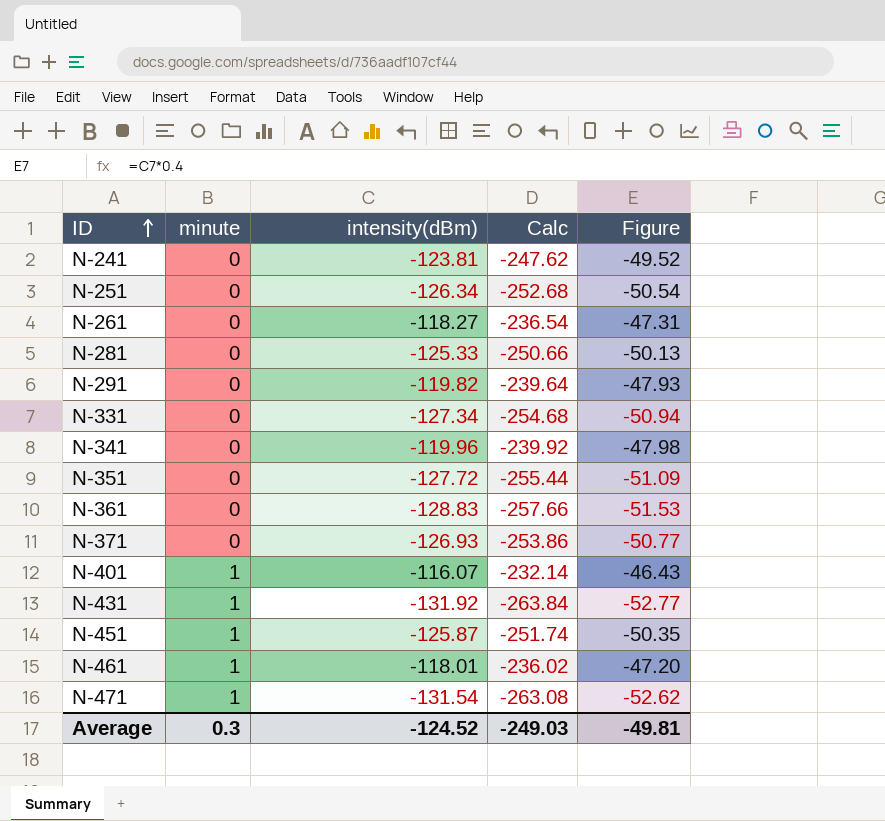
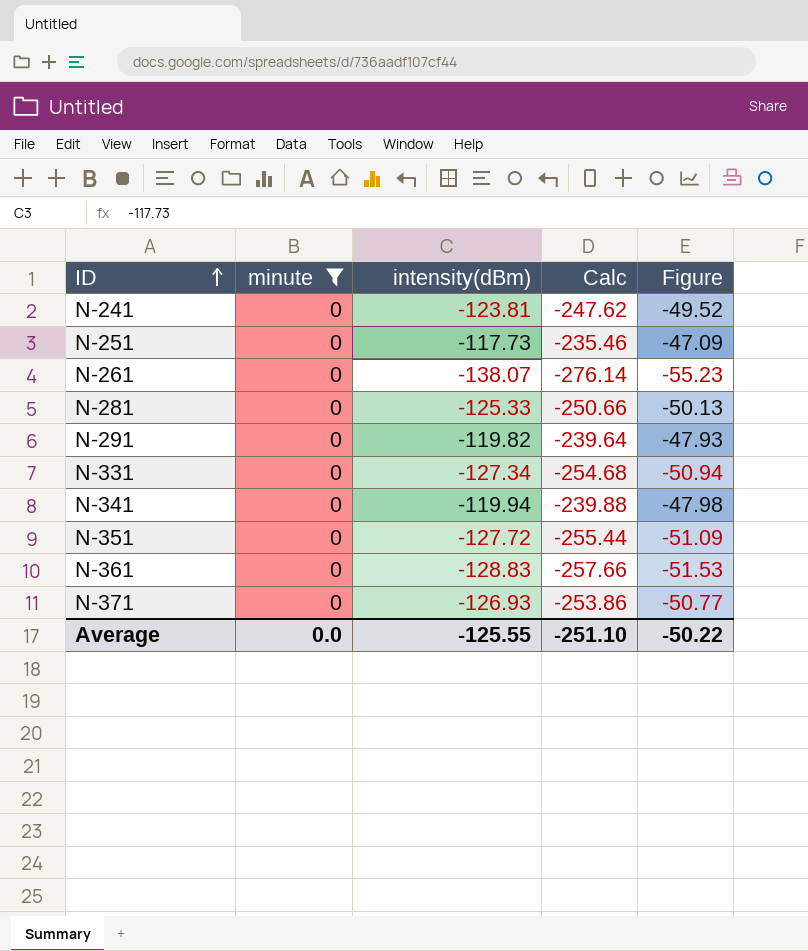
filter: none -> minute = 0
N-251 | intensity(dBm): -126.34 -> -117.73
N-251 | Calc: -252.68 -> -235.46
N-251 | Figure: -50.54 -> -47.09
N-261 | intensity(dBm): -118.27 -> -138.07
N-261 | Calc: -236.54 -> -276.14
N-261 | Figure: -47.31 -> -55.23
N-341 | intensity(dBm): -119.96 -> -119.94
N-341 | Calc: -239.92 -> -239.88
Average | minute: 0.3 -> 0.0
Average | intensity(dBm): -124.52 -> -125.55
Average | Calc: -249.03 -> -251.10
Average | Figure: -49.81 -> -50.22

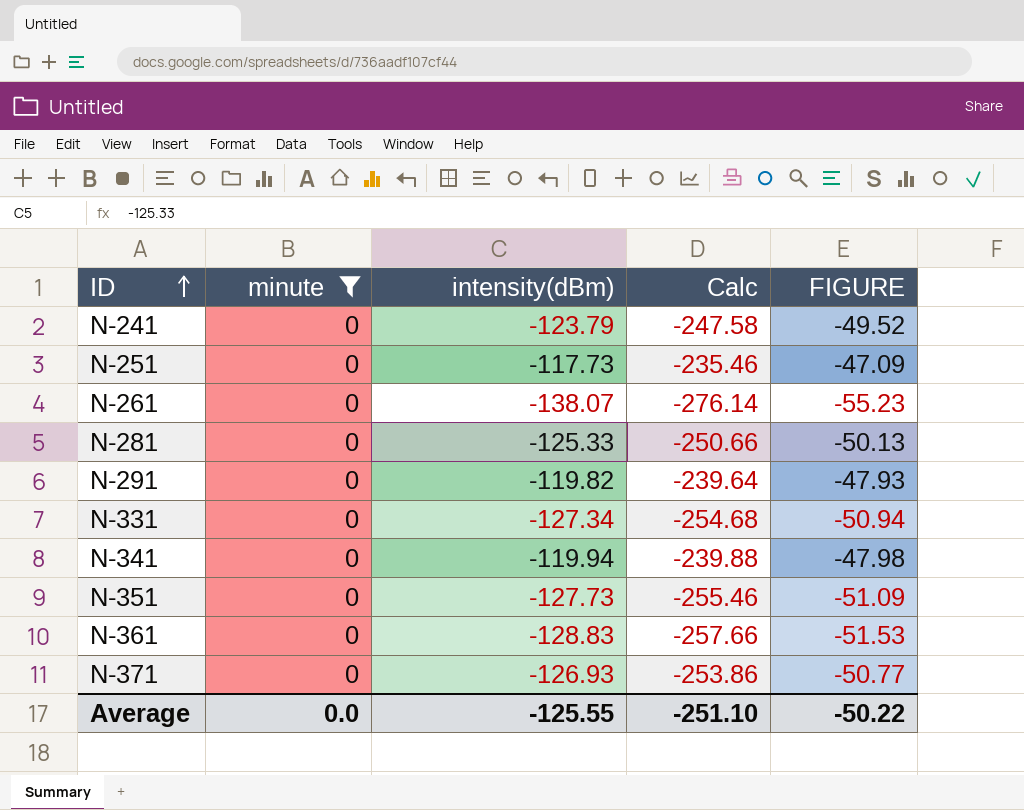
column name: Figure -> FIGURE
N-241 | intensity(dBm): -123.81 -> -123.79
N-241 | Calc: -247.62 -> -247.58
N-351 | intensity(dBm): -127.72 -> -127.73
N-351 | Calc: -255.44 -> -255.46

